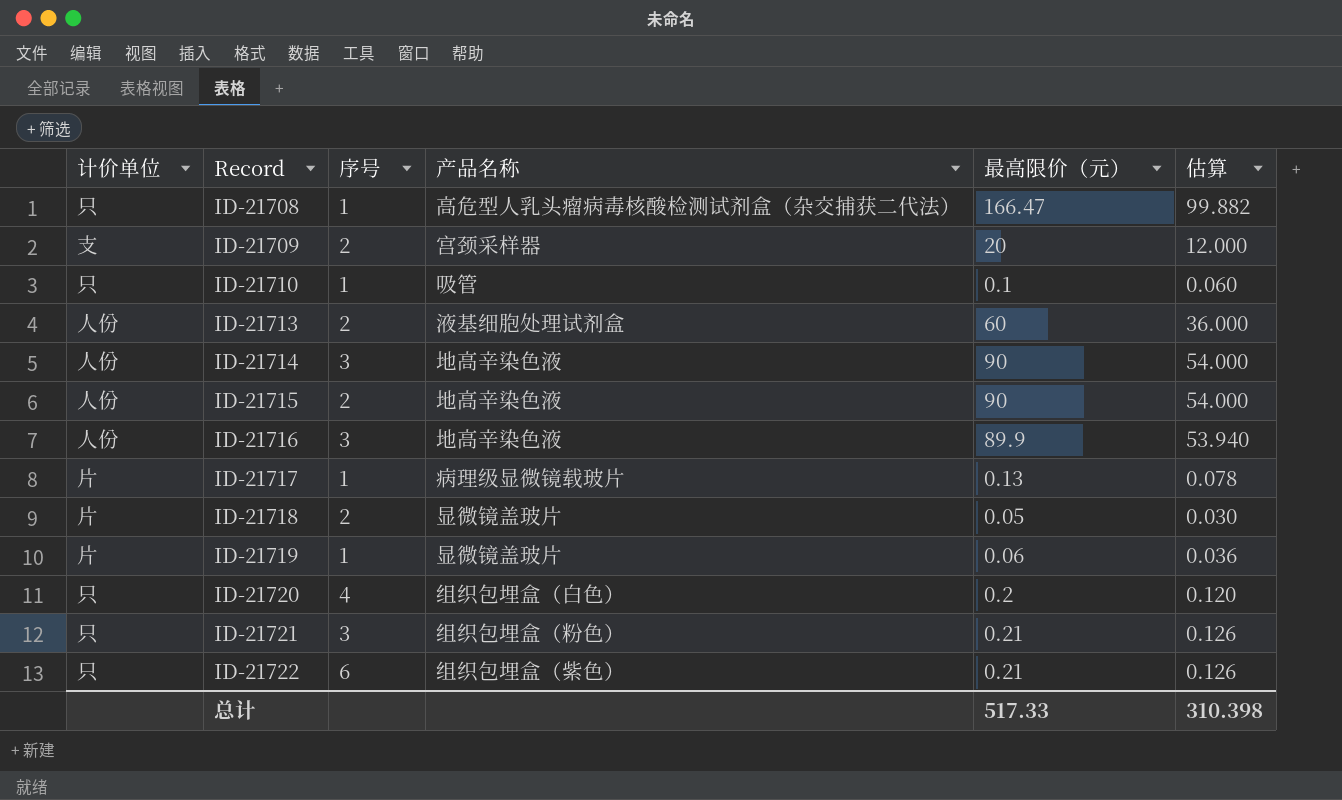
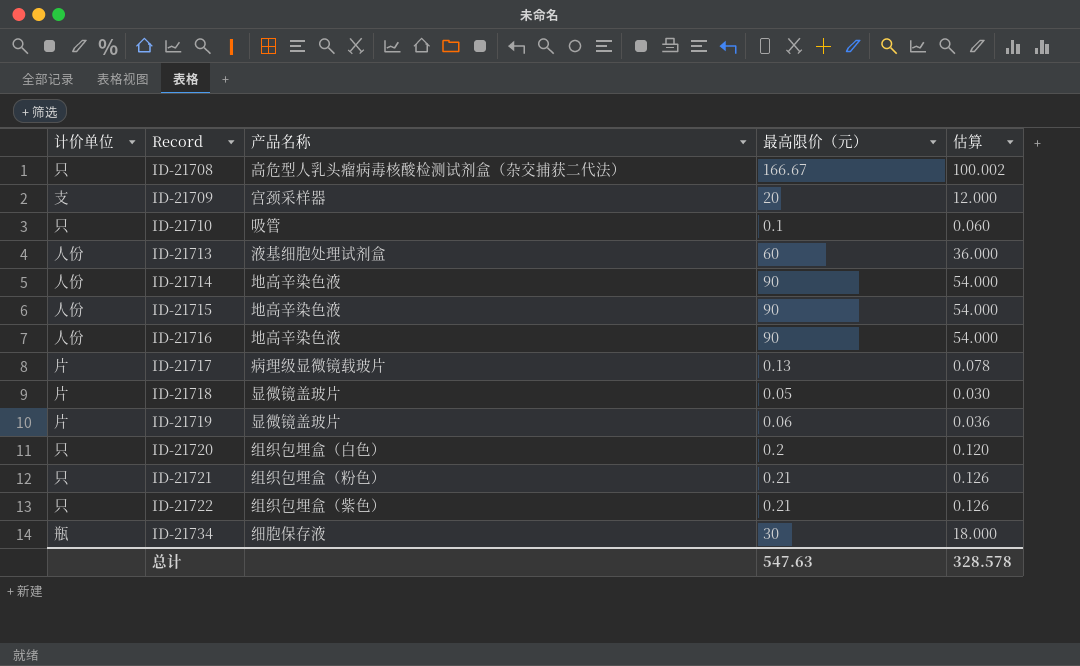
column 序号 | position: 3 -> none
ID-21708 | 最高限价（元）: 166.47 -> 166.67
ID-21708 | 估算: 99.882 -> 100.002
ID-21716 | 最高限价（元）: 89.9 -> 90
ID-21716 | 估算: 53.940 -> 54.000
row ID-21734: none -> 瓶 | 细胞保存液 | 30 | 18.000
总计 | 最高限价（元）: 517.33 -> 547.63
总计 | 估算: 310.398 -> 328.578

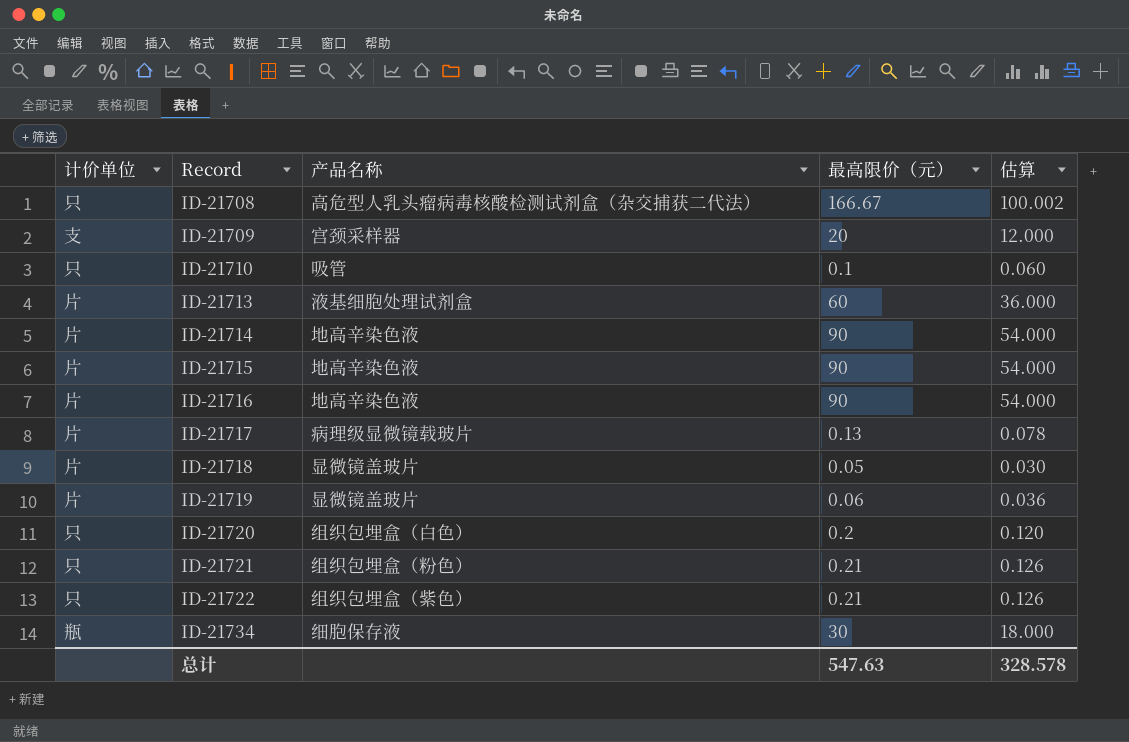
ID-21713 | 计价单位: 人份 -> 片
ID-21714 | 计价单位: 人份 -> 片
ID-21715 | 计价单位: 人份 -> 片
ID-21716 | 计价单位: 人份 -> 片

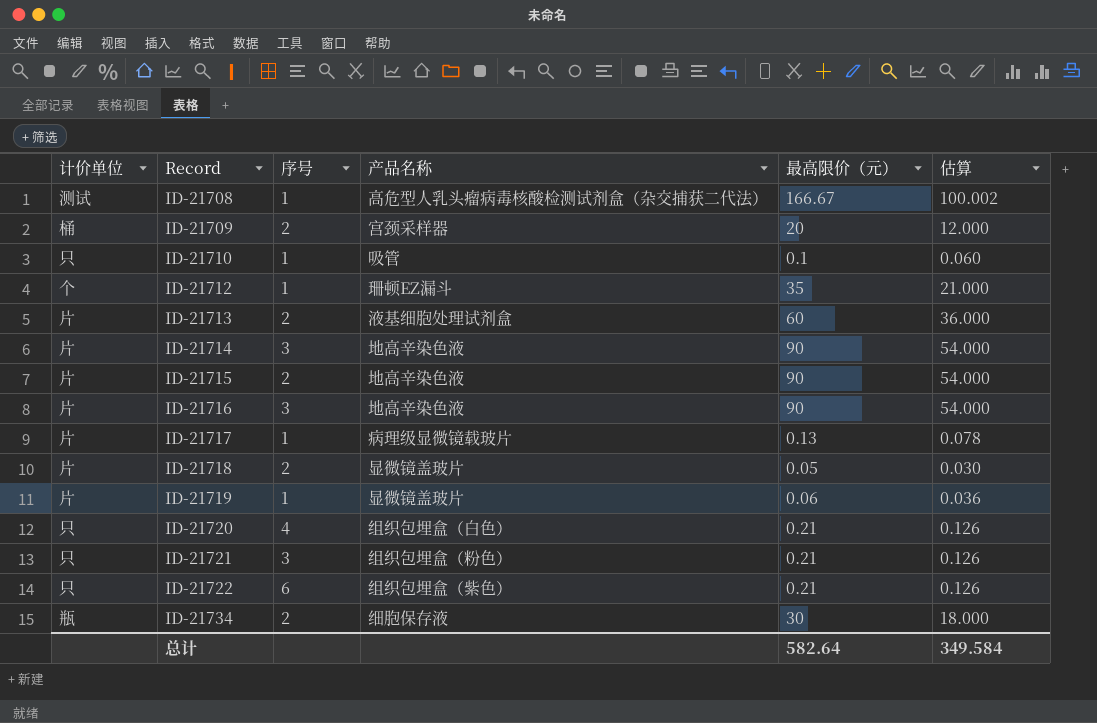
column 序号 | position: none -> 3
ID-21708 | 计价单位: 只 -> 测试
ID-21709 | 计价单位: 支 -> 桶
row ID-21712: none -> 个 | 1 | 珊顿EZ漏斗 | 35 | 21.000
ID-21720 | 最高限价（元）: 0.2 -> 0.21
ID-21720 | 估算: 0.120 -> 0.126
总计 | 最高限价（元）: 547.63 -> 582.64
总计 | 估算: 328.578 -> 349.584

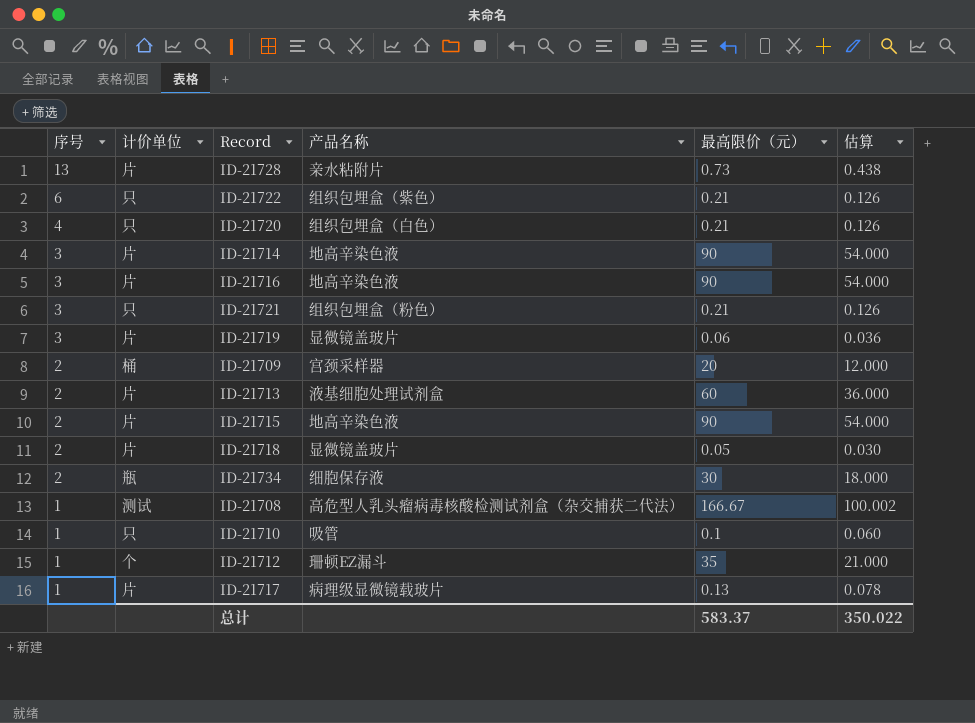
row order: Record ascending -> 序号 descending
column 序号 | position: 3 -> 1
row ID-21728: none -> 13 | 片 | 亲水粘附片 | 0.73 | 0.438
ID-21719 | 序号: 1 -> 3
总计 | 最高限价（元）: 582.64 -> 583.37
总计 | 估算: 349.584 -> 350.022

